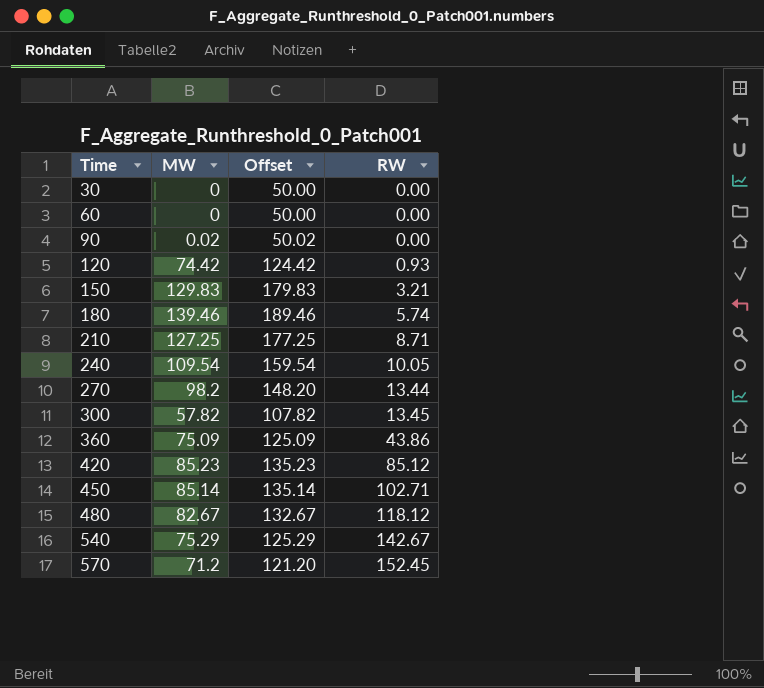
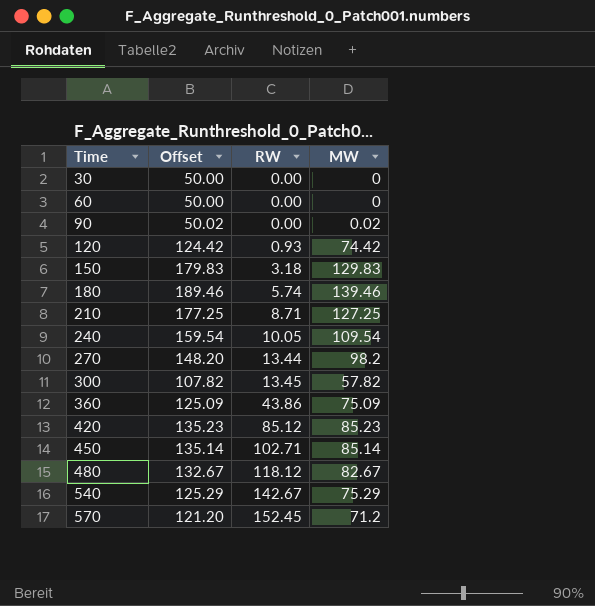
column MW | position: 2 -> 4
150 | RW: 3.21 -> 3.18

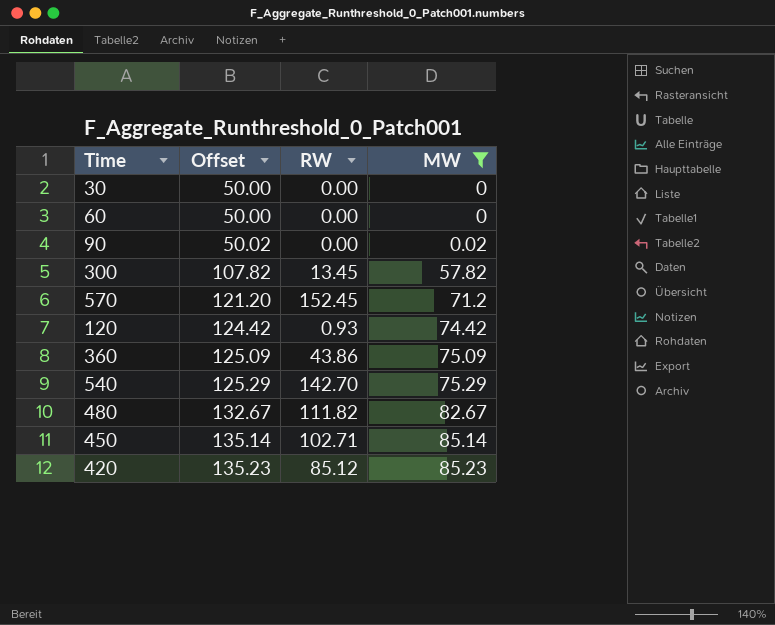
filter: none -> MW <= 85.23
row order: Time ascending -> Offset ascending
540 | RW: 142.67 -> 142.70
480 | RW: 118.12 -> 111.82

